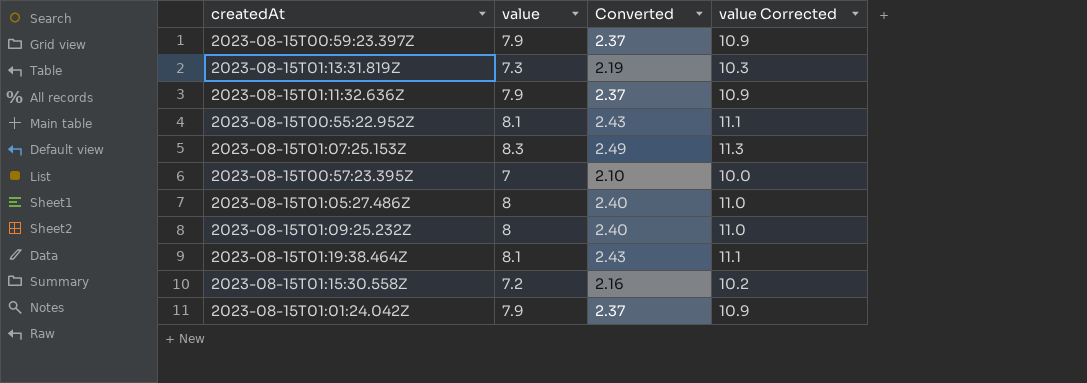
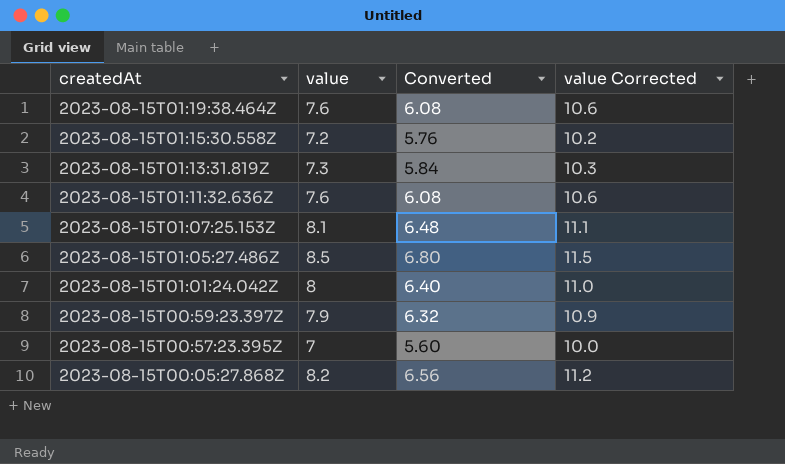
row order: none -> createdAt descending
column Converted | formula: [value] * 0.3 -> [value] * 0.8
row 2023-08-15T00:55:22.952Z: 8.1 | 2.43 | 11.1 -> none
row 2023-08-15T01:09:25.232Z: 8 | 2.40 | 11.0 -> none
2023-08-15T01:19:38.464Z | value: 8.1 -> 7.6
2023-08-15T01:19:38.464Z | value Corrected: 11.1 -> 10.6
2023-08-15T01:11:32.636Z | value: 7.9 -> 7.6
2023-08-15T01:11:32.636Z | value Corrected: 10.9 -> 10.6
2023-08-15T01:07:25.153Z | value: 8.3 -> 8.1
2023-08-15T01:07:25.153Z | value Corrected: 11.3 -> 11.1
2023-08-15T01:05:27.486Z | value: 8 -> 8.5
2023-08-15T01:05:27.486Z | value Corrected: 11.0 -> 11.5
2023-08-15T01:01:24.042Z | value: 7.9 -> 8
2023-08-15T01:01:24.042Z | value Corrected: 10.9 -> 11.0
row 2023-08-15T00:05:27.868Z: none -> 8.2 | 6.56 | 11.2

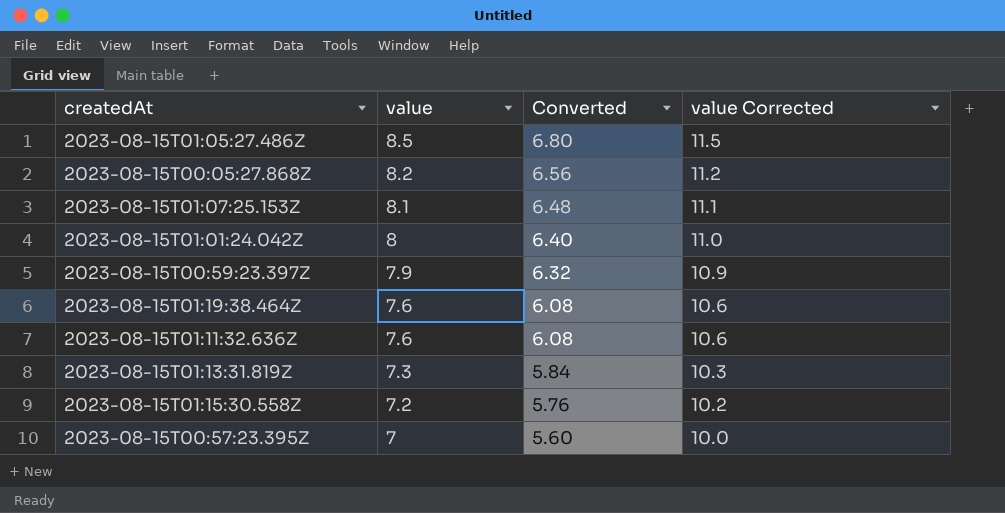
row order: createdAt descending -> value descending

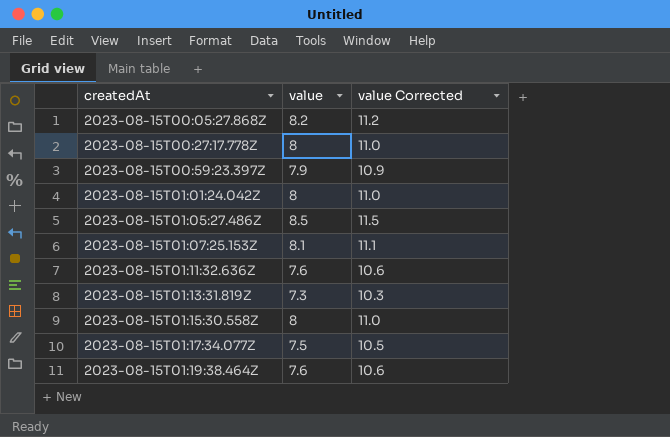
row order: value descending -> createdAt ascending
column Converted | formula: [value] * 0.8 -> none
row 2023-08-15T00:57:23.395Z: 7 | 5.60 | 10.0 -> none
row 2023-08-15T00:27:17.778Z: none -> 8 | 11.0
2023-08-15T01:15:30.558Z | value: 7.2 -> 8
2023-08-15T01:15:30.558Z | value Corrected: 10.2 -> 11.0
row 2023-08-15T01:17:34.077Z: none -> 7.5 | 10.5

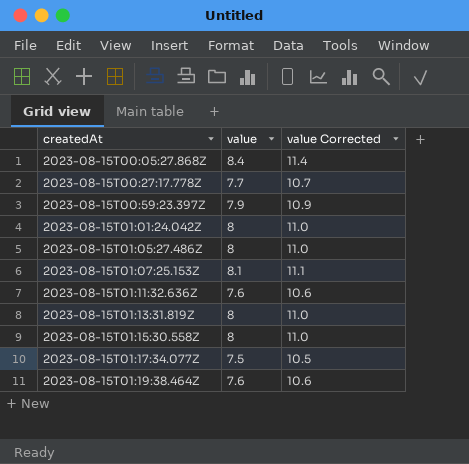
2023-08-15T00:05:27.868Z | value: 8.2 -> 8.4
2023-08-15T00:05:27.868Z | value Corrected: 11.2 -> 11.4
2023-08-15T00:27:17.778Z | value: 8 -> 7.7
2023-08-15T00:27:17.778Z | value Corrected: 11.0 -> 10.7
2023-08-15T01:05:27.486Z | value: 8.5 -> 8
2023-08-15T01:05:27.486Z | value Corrected: 11.5 -> 11.0
2023-08-15T01:13:31.819Z | value: 7.3 -> 8
2023-08-15T01:13:31.819Z | value Corrected: 10.3 -> 11.0

